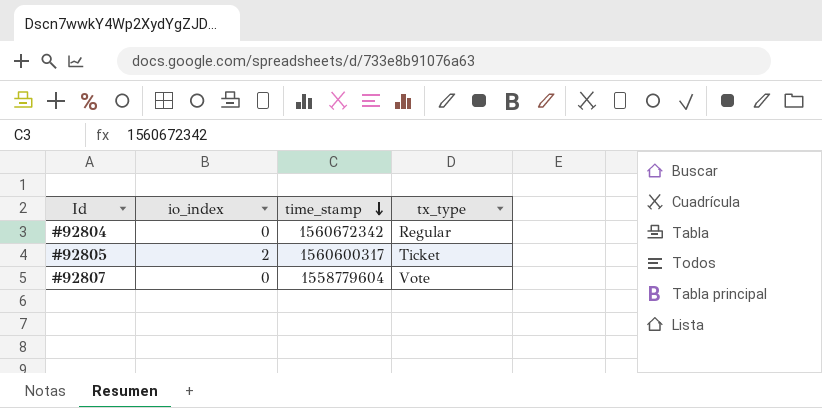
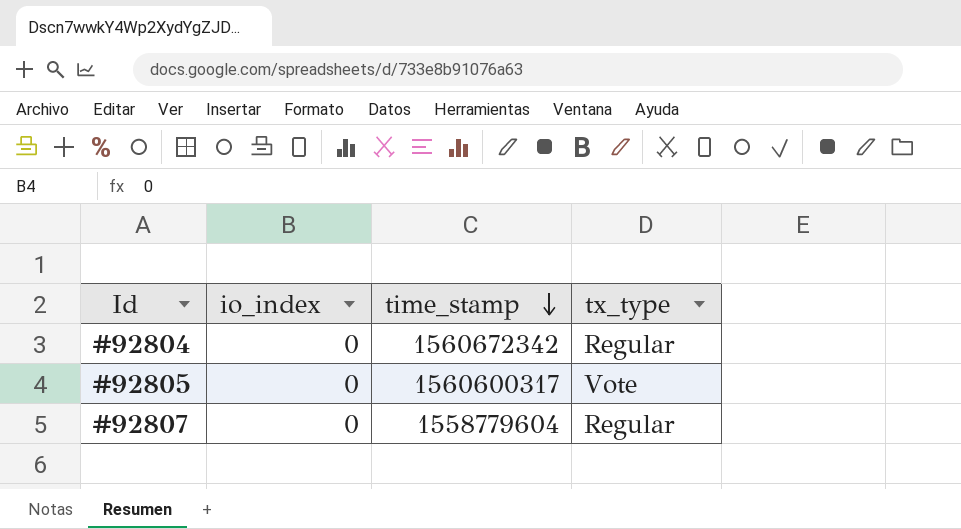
#92805 | io_index: 2 -> 0
#92805 | tx_type: Ticket -> Vote
#92807 | tx_type: Vote -> Regular

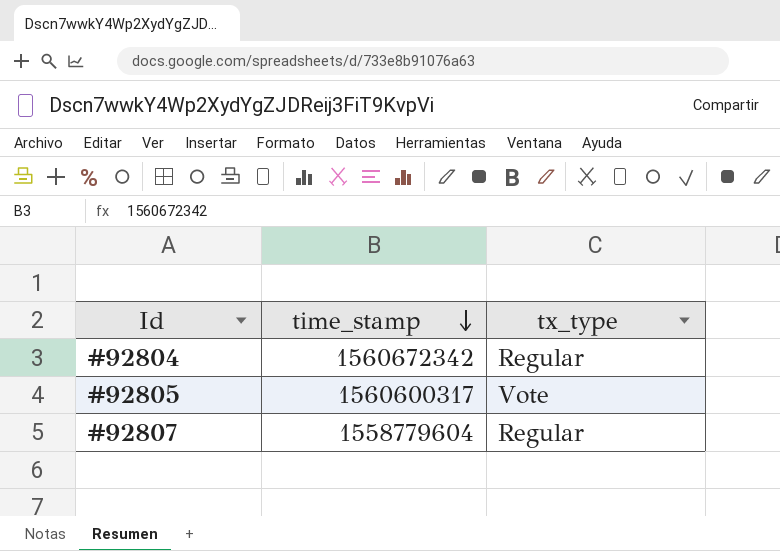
column io_index | position: 2 -> none

